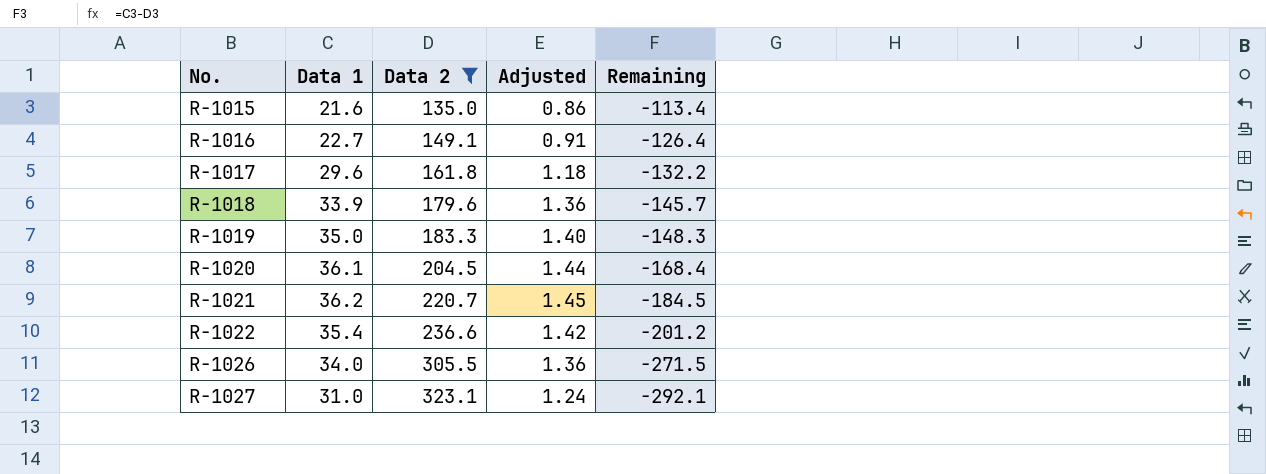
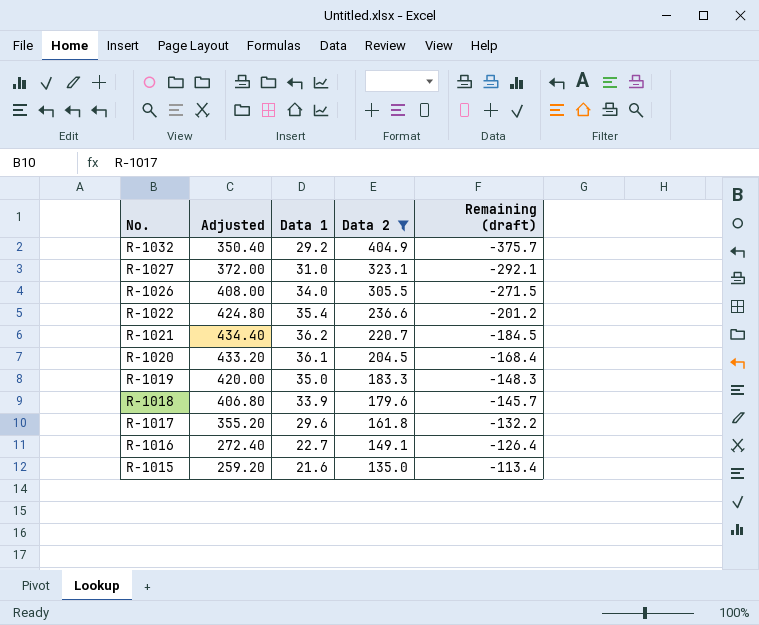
row order: No. ascending -> No. descending
column Adjusted | formula: [Data 1] * 0.04 -> [Data 1] * 12
column Adjusted | position: 4 -> 2
column name: Remaining -> Remaining (draft)
row R-1032: none -> 350.40 | 29.2 | 404.9 | -375.7

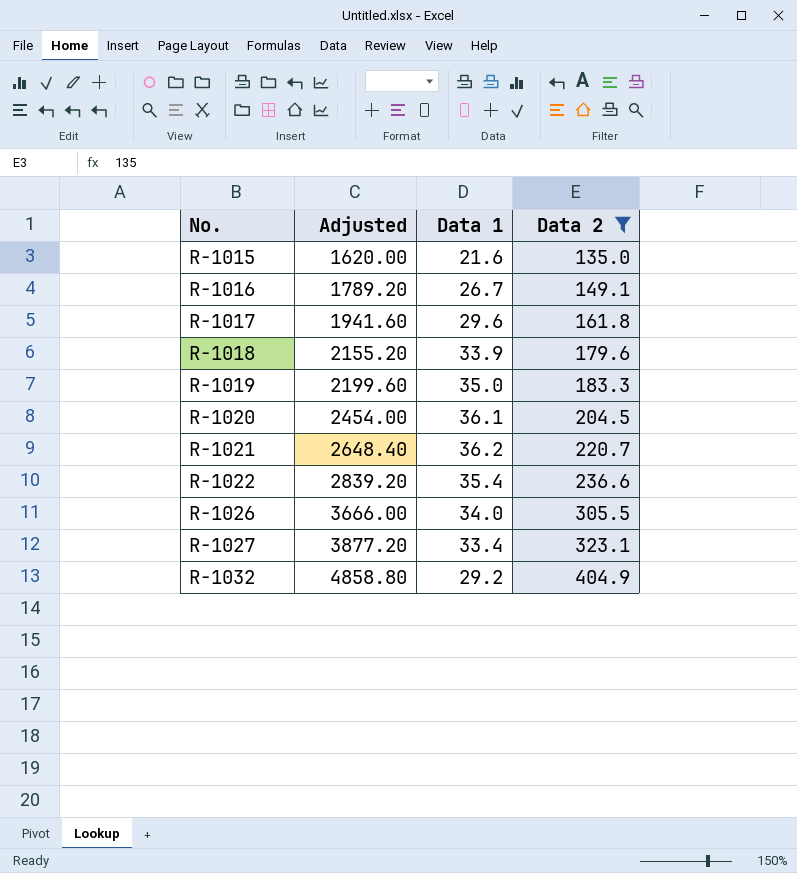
row order: No. descending -> No. ascending
column Remaining (draft) | formula: [Data 1] - [Data 2] -> none
column Adjusted | formula: [Data 1] * 12 -> [Data 2] * 12
R-1016 | Data 1: 22.7 -> 26.7
R-1027 | Data 1: 31.0 -> 33.4

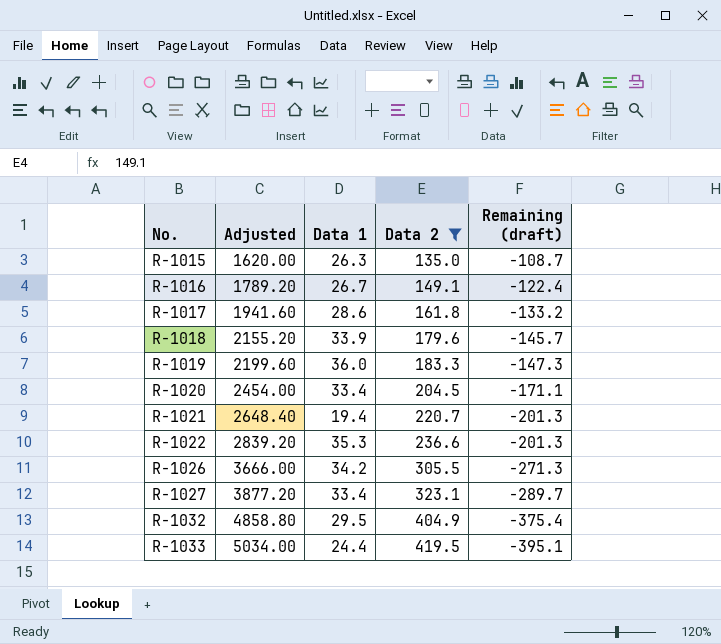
column Remaining (draft) | formula: none -> [Data 1] - [Data 2]
R-1015 | Data 1: 21.6 -> 26.3
R-1017 | Data 1: 29.6 -> 28.6
R-1019 | Data 1: 35.0 -> 36.0
R-1020 | Data 1: 36.1 -> 33.4
R-1021 | Data 1: 36.2 -> 19.4
R-1022 | Data 1: 35.4 -> 35.3
R-1026 | Data 1: 34.0 -> 34.2
R-1032 | Data 1: 29.2 -> 29.5
row R-1033: none -> 5034.00 | 24.4 | 419.5 | -395.1

